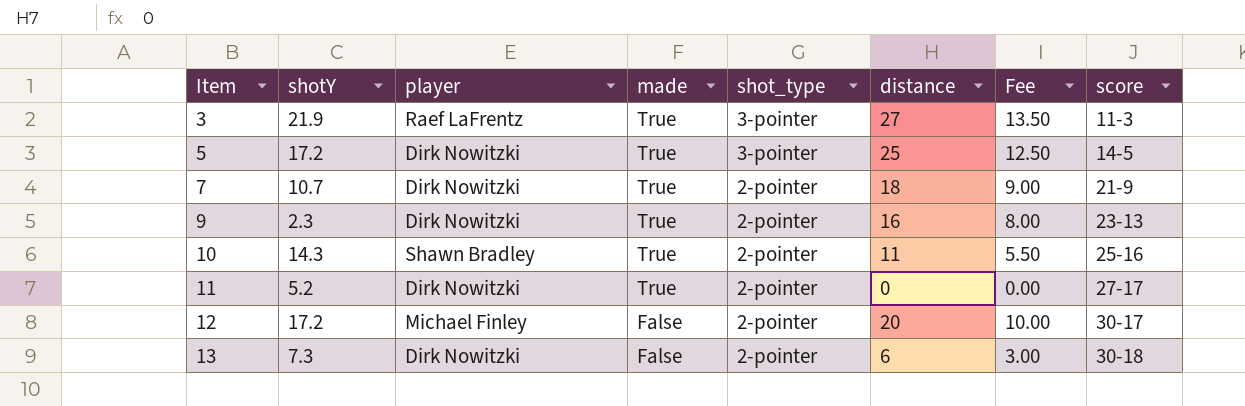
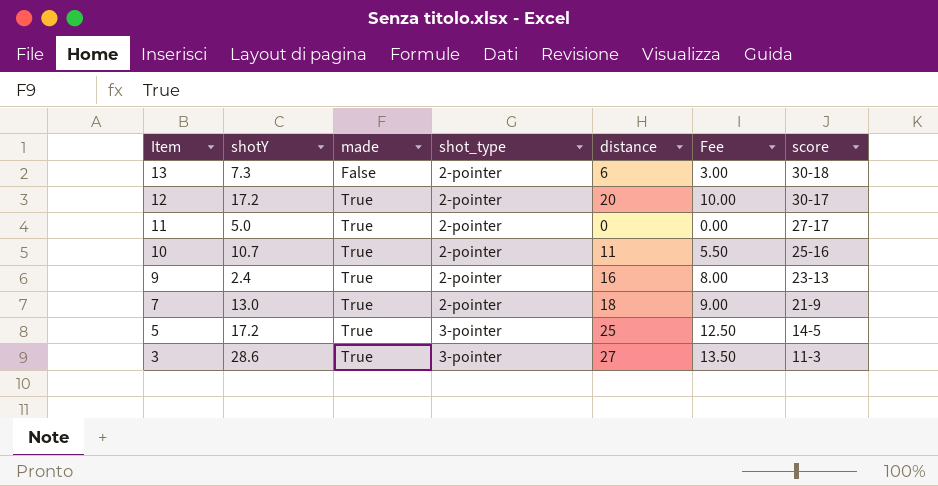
row order: Item ascending -> Item descending
column player | position: 3 -> none
12 | made: False -> True
11 | shotY: 5.2 -> 5.0
10 | shotY: 14.3 -> 10.7
9 | shotY: 2.3 -> 2.4
7 | shotY: 10.7 -> 13.0
3 | shotY: 21.9 -> 28.6

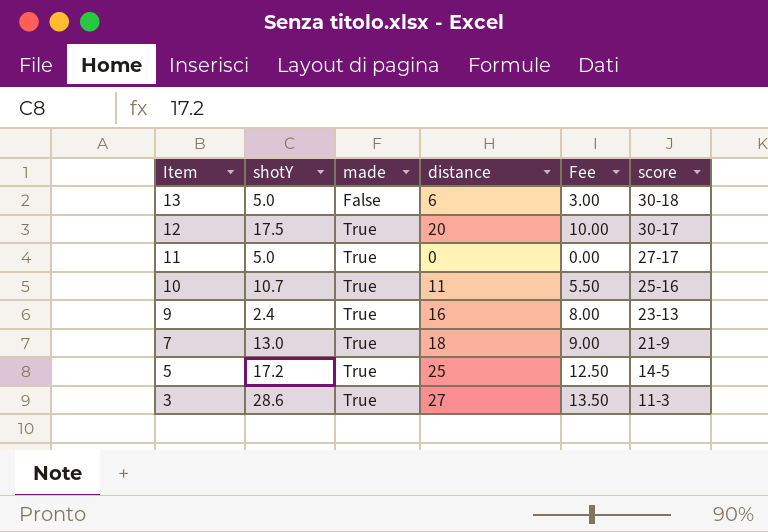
column shot_type | position: 4 -> none
13 | shotY: 7.3 -> 5.0
12 | shotY: 17.2 -> 17.5

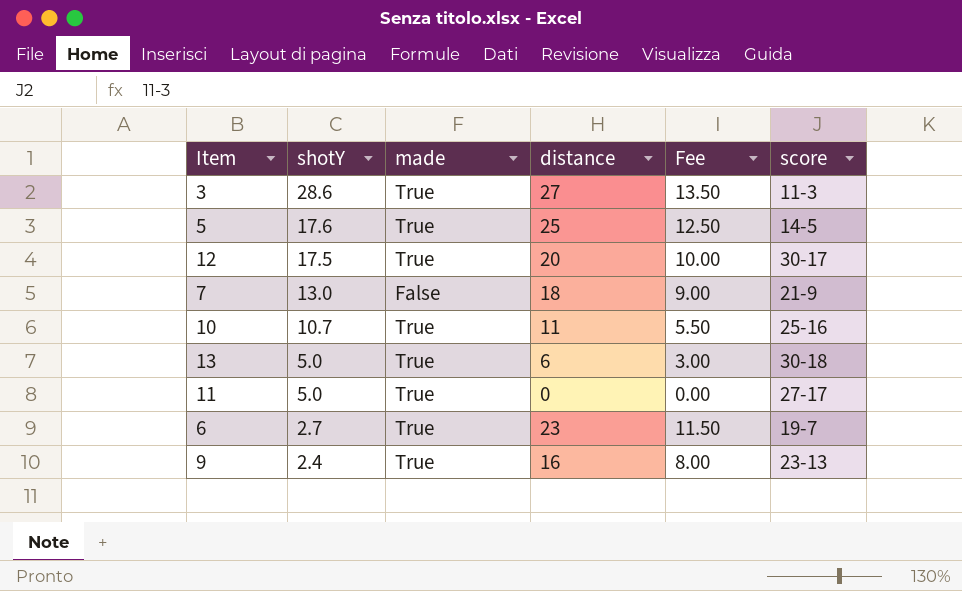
row order: Item descending -> shotY descending
5 | shotY: 17.2 -> 17.6
7 | made: True -> False
13 | made: False -> True
row 6: none -> 2.7 | True | 23 | 11.50 | 19-7

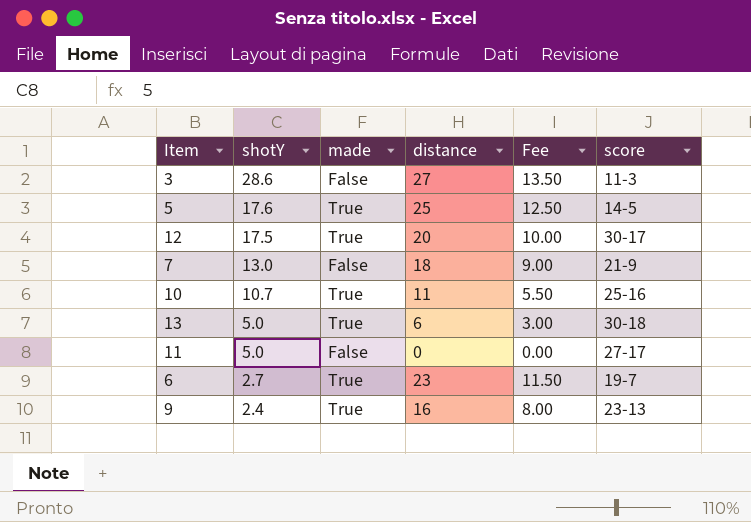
3 | made: True -> False
11 | made: True -> False

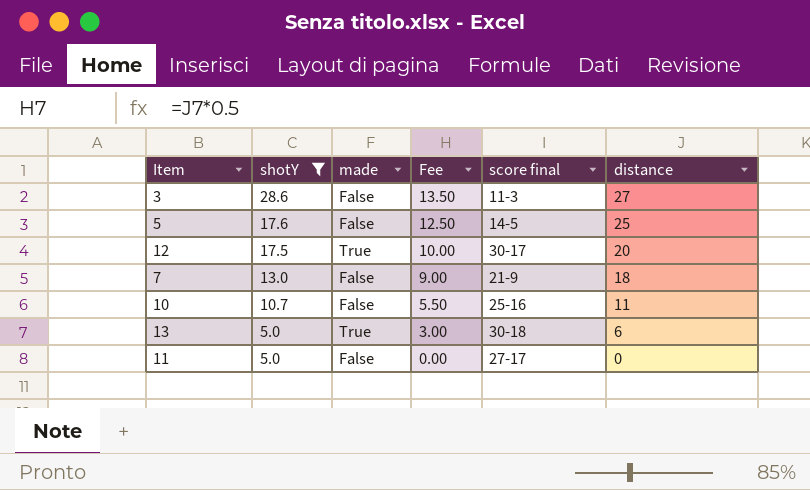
filter: none -> shotY >= 5.0
column name: score -> score final
column distance | position: 4 -> 6
5 | made: True -> False
10 | made: True -> False

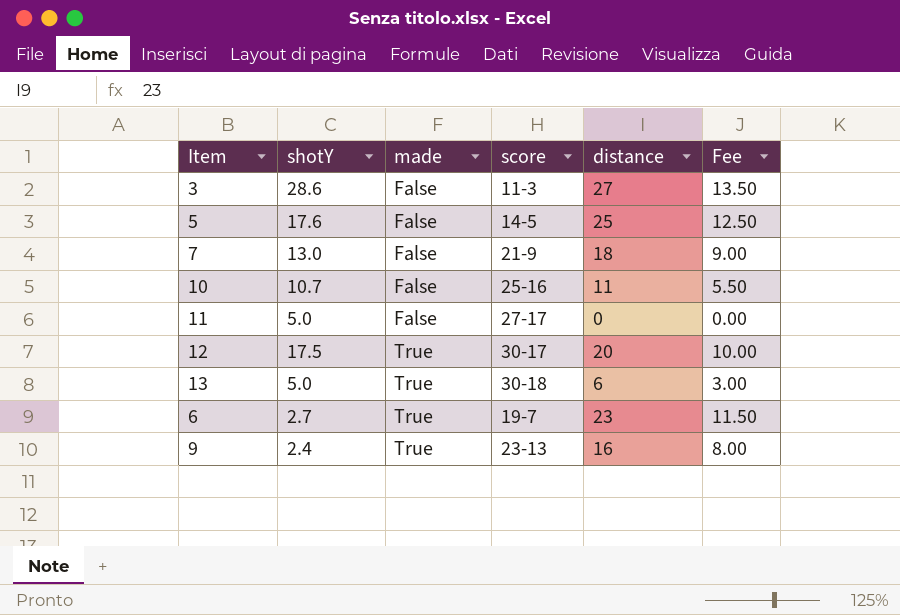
filter: shotY >= 5.0 -> none
row order: shotY descending -> made ascending
column name: score final -> score
column Fee | position: 4 -> 6

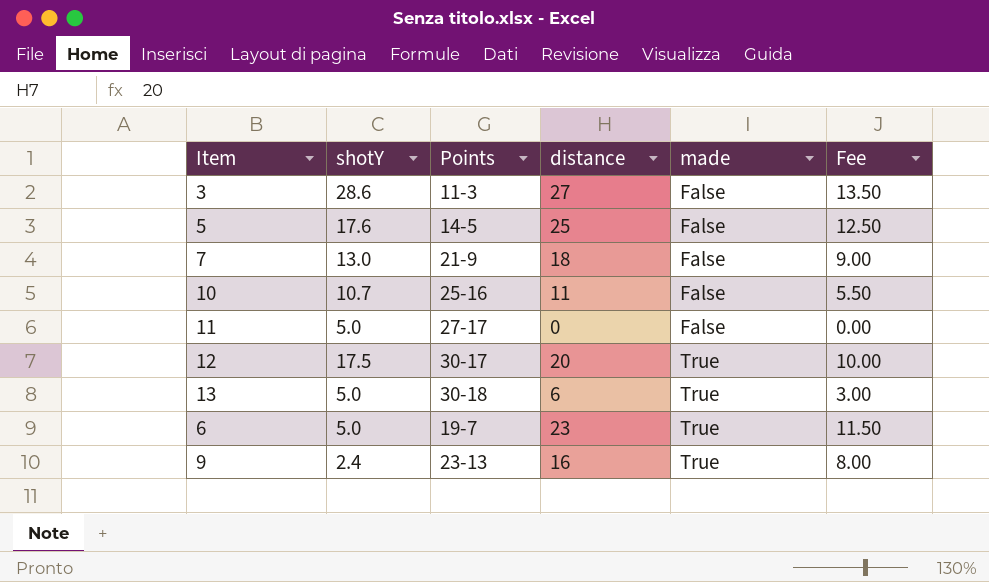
column name: score -> Points
column made | position: 3 -> 5
6 | shotY: 2.7 -> 5.0

